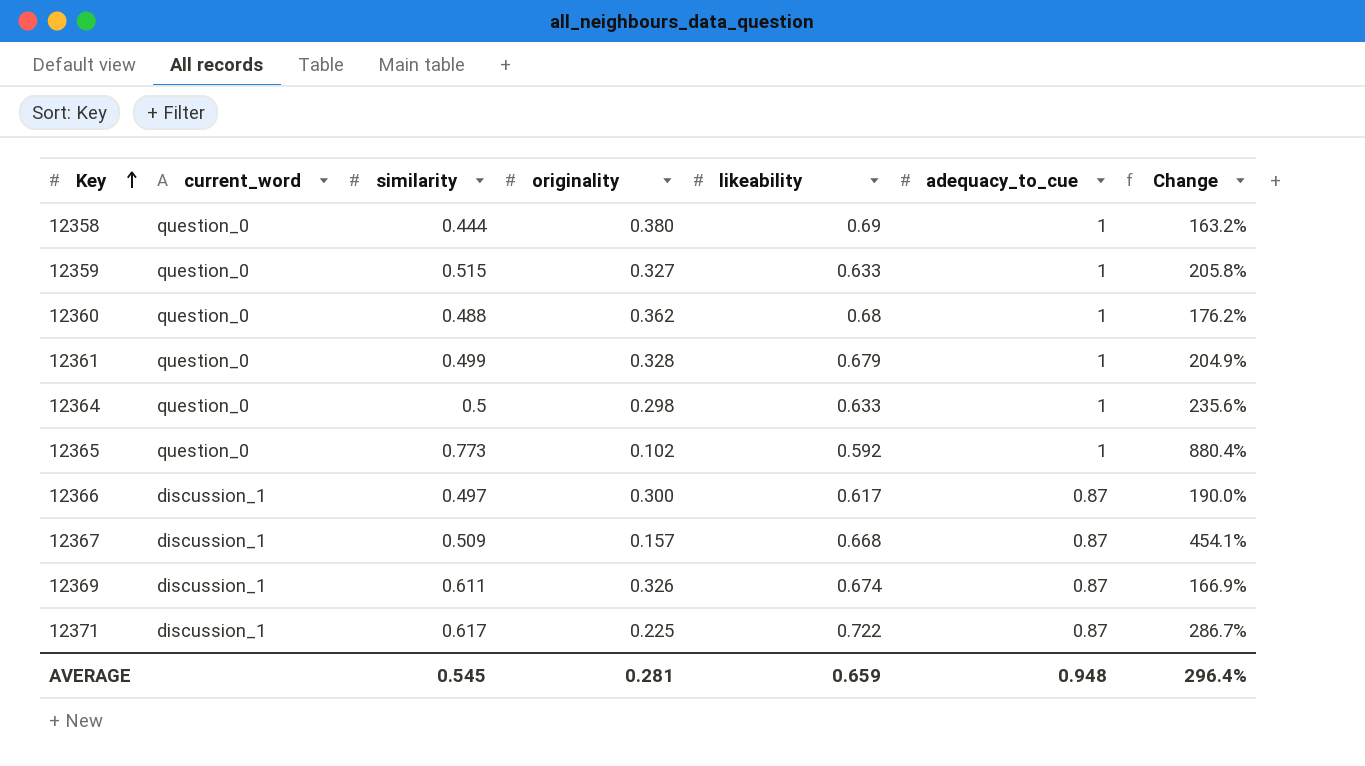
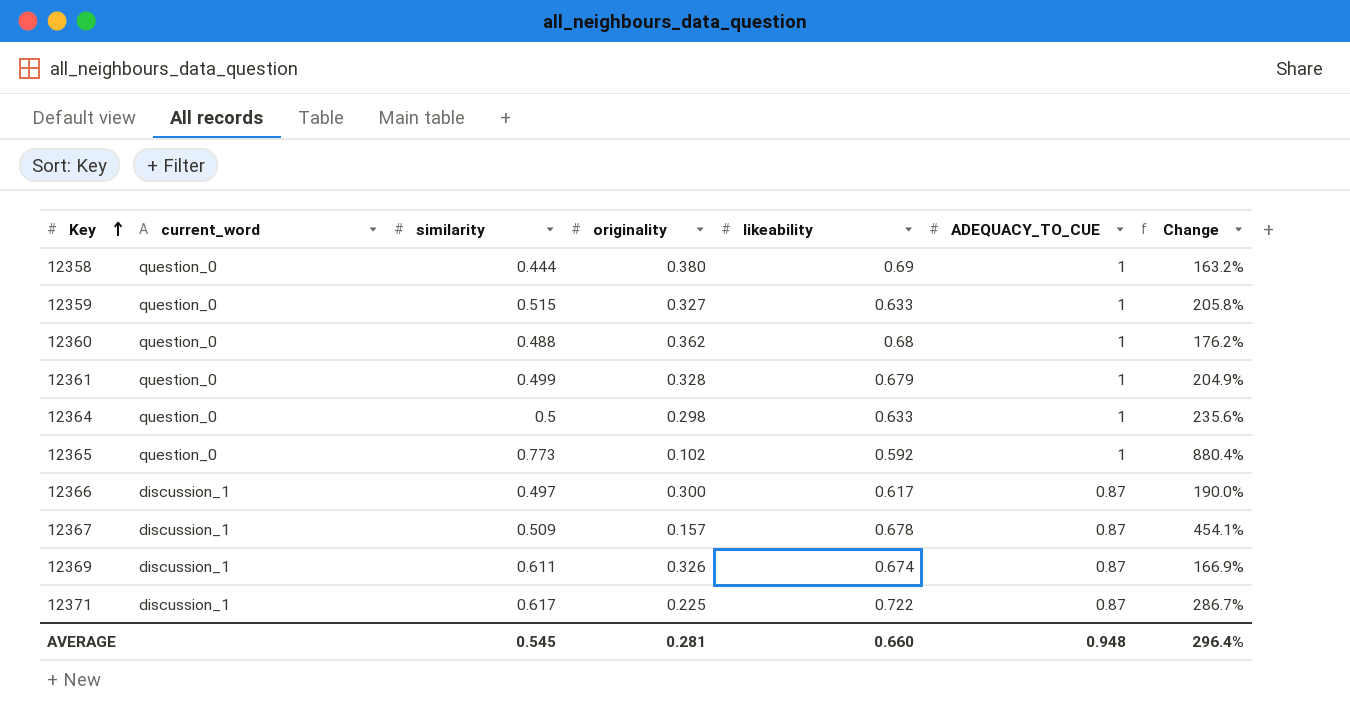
column name: adequacy_to_cue -> ADEQUACY_TO_CUE
12367 | likeability: 0.668 -> 0.678
AVERAGE | likeability: 0.659 -> 0.660

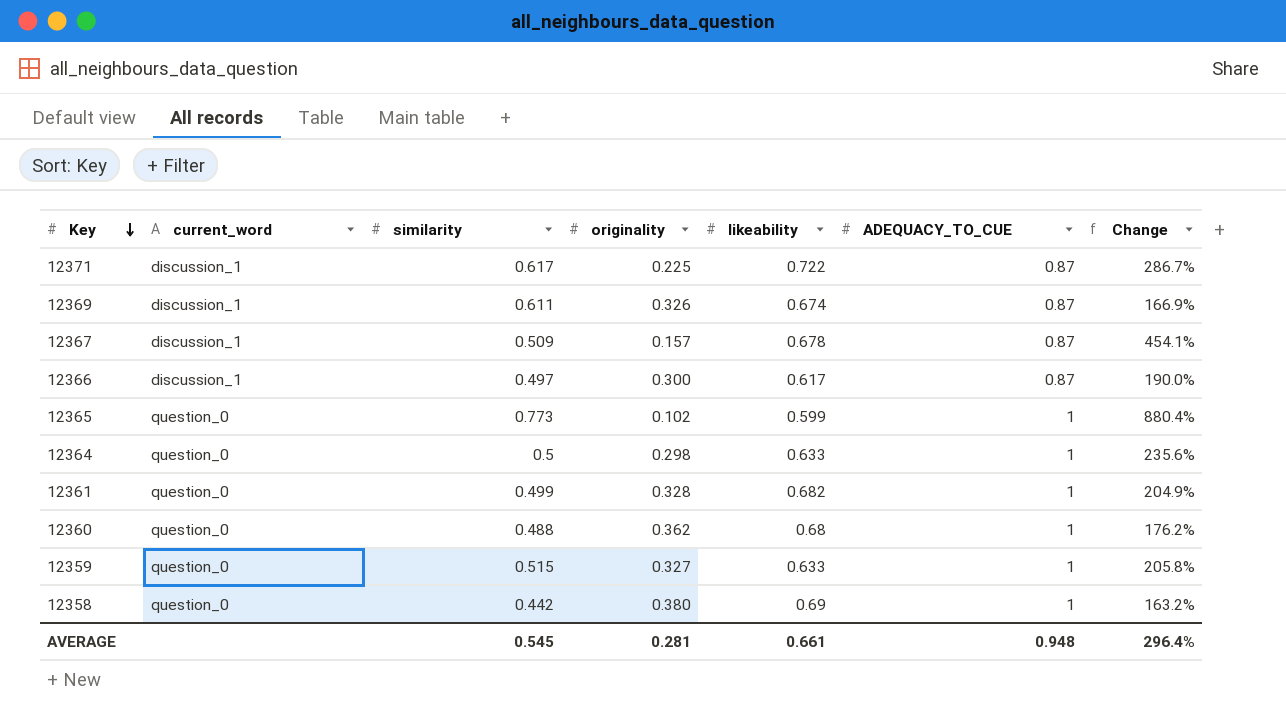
row order: Key ascending -> Key descending
12365 | likeability: 0.592 -> 0.599
12361 | likeability: 0.679 -> 0.682
12358 | similarity: 0.444 -> 0.442
AVERAGE | likeability: 0.660 -> 0.661

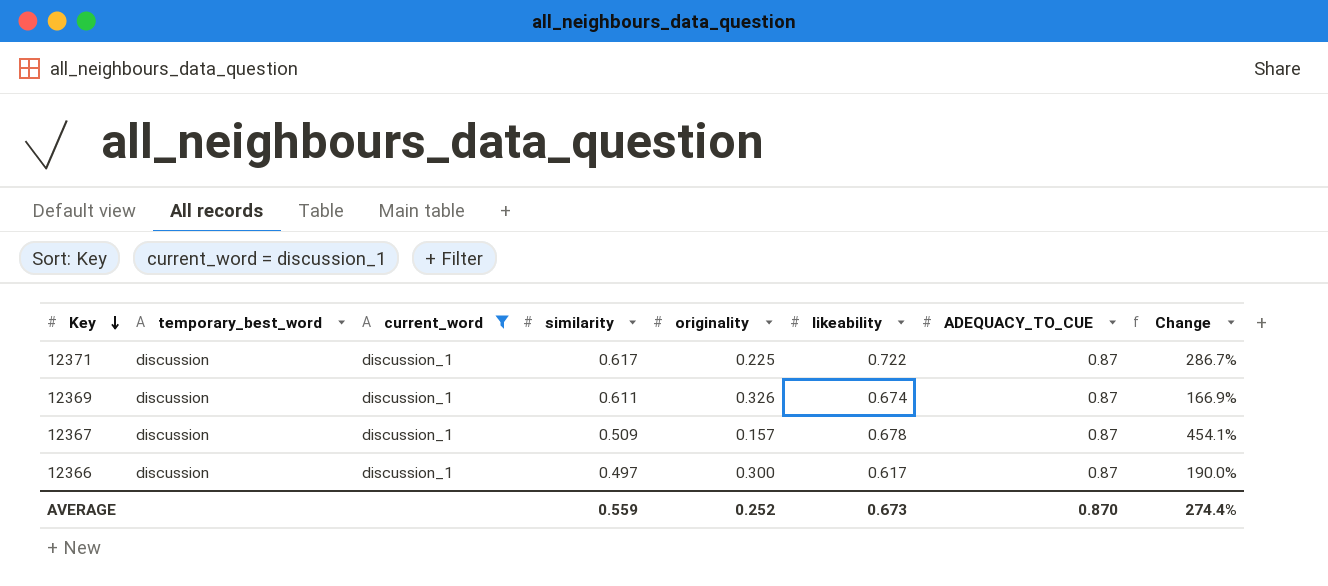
filter: none -> current_word = discussion_1
column temporary_best_word | position: none -> 2
AVERAGE | similarity: 0.545 -> 0.559
AVERAGE | originality: 0.281 -> 0.252
AVERAGE | likeability: 0.661 -> 0.673
AVERAGE | ADEQUACY_TO_CUE: 0.948 -> 0.870
AVERAGE | Change: 296.4% -> 274.4%

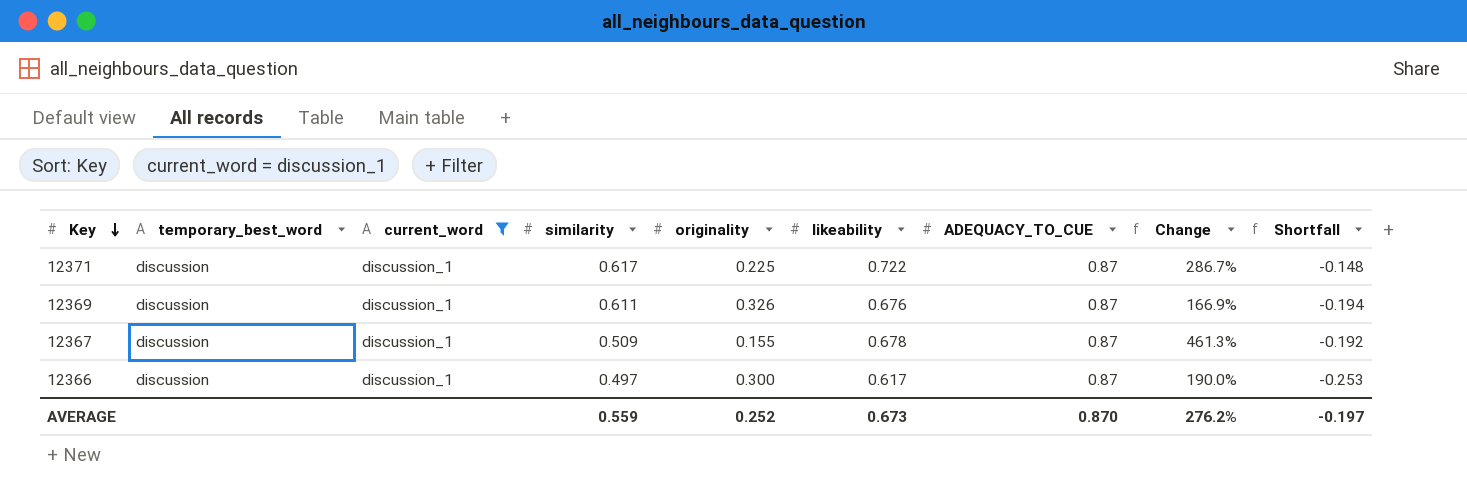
column Shortfall | formula: none -> [likeability] - [ADEQUACY_TO_CUE]
12369 | likeability: 0.674 -> 0.676
12367 | originality: 0.157 -> 0.155
12367 | Change: 454.1% -> 461.3%
AVERAGE | Change: 274.4% -> 276.2%

